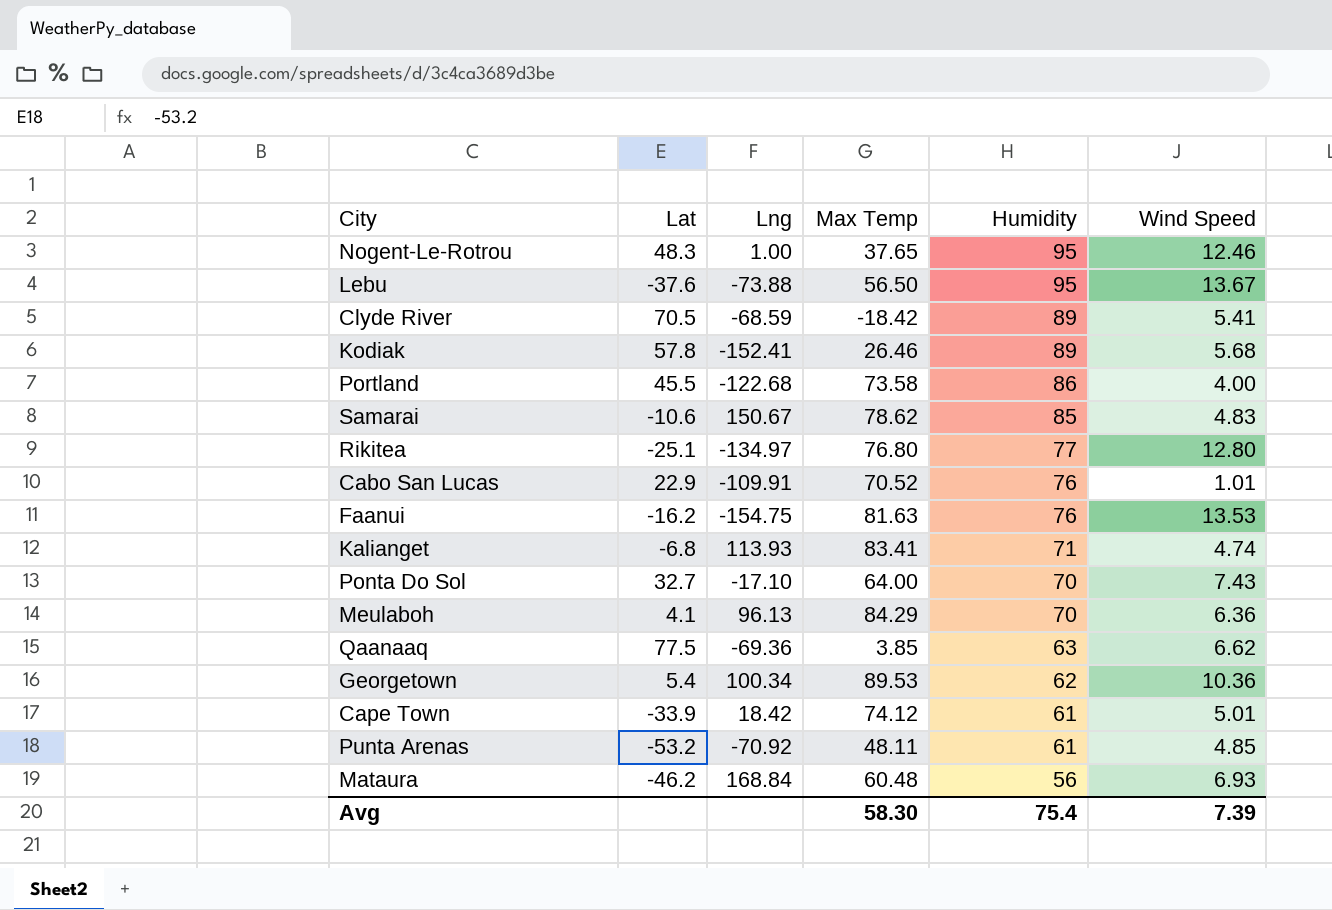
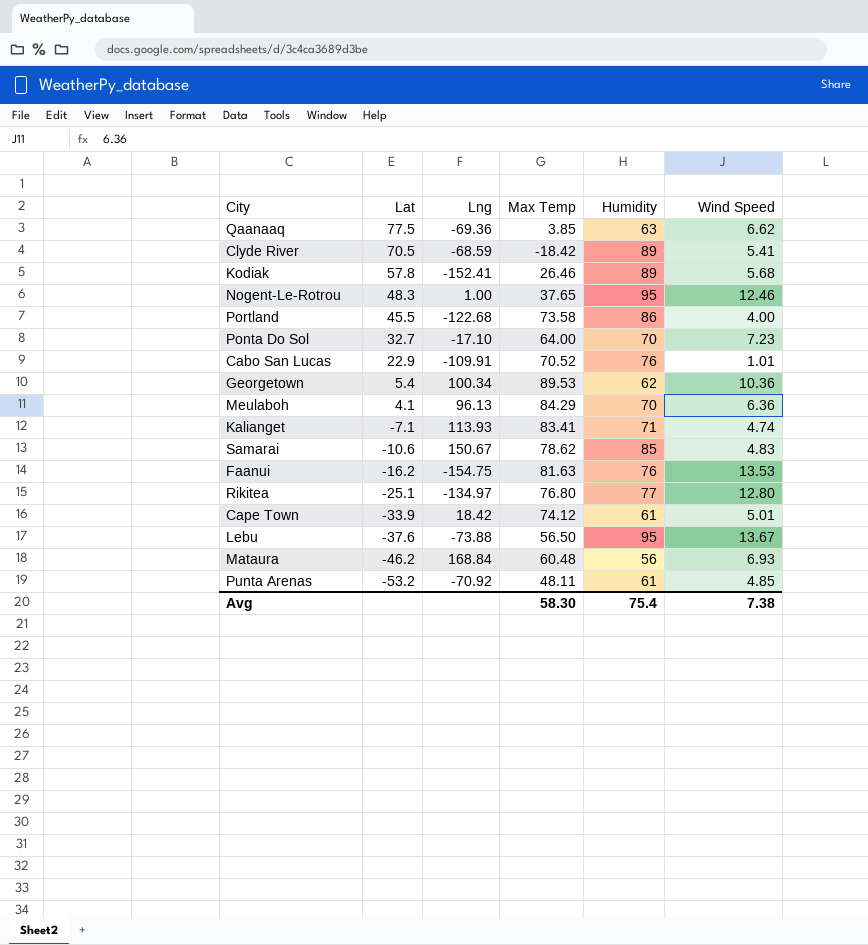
row order: Humidity descending -> Lat descending
Ponta Do Sol | Wind Speed: 7.43 -> 7.23
Kalianget | Lat: -6.8 -> -7.1
Avg | Wind Speed: 7.39 -> 7.38

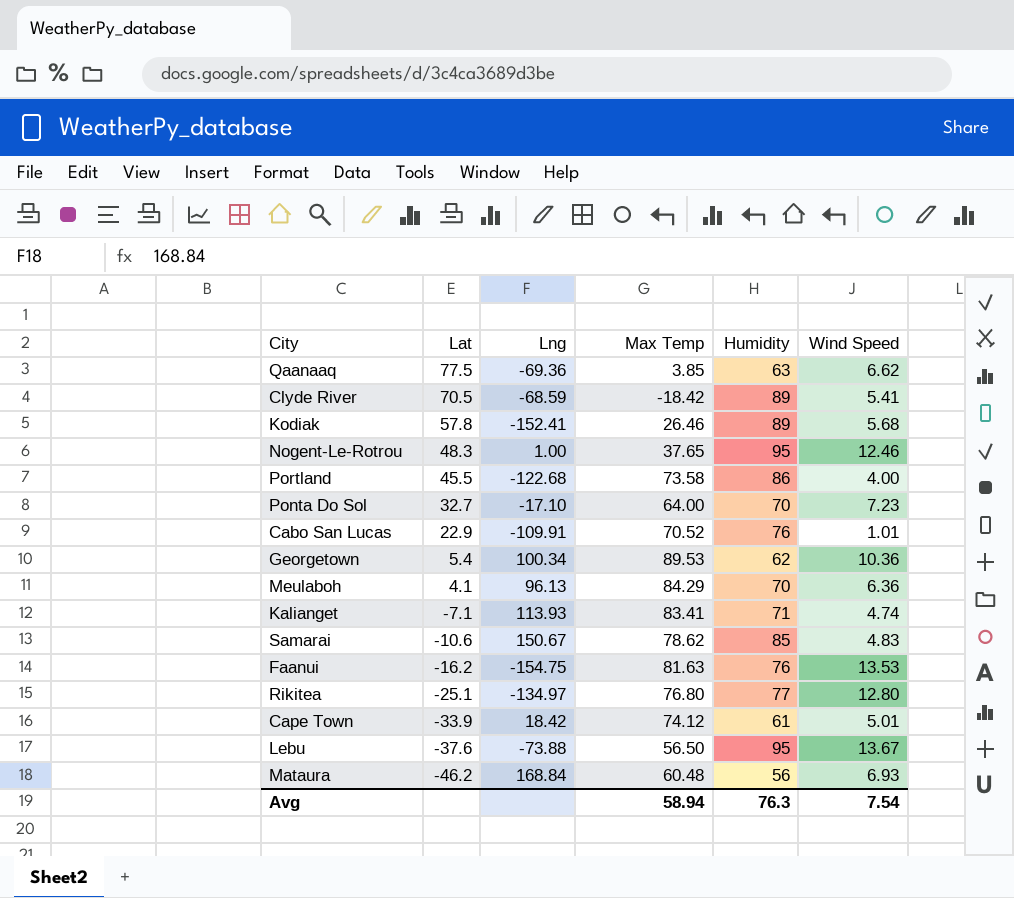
row Punta Arenas: -53.2 | -70.92 | 48.11 | 61 | 4.85 -> none
Avg | Max Temp: 58.30 -> 58.94
Avg | Humidity: 75.4 -> 76.3
Avg | Wind Speed: 7.38 -> 7.54

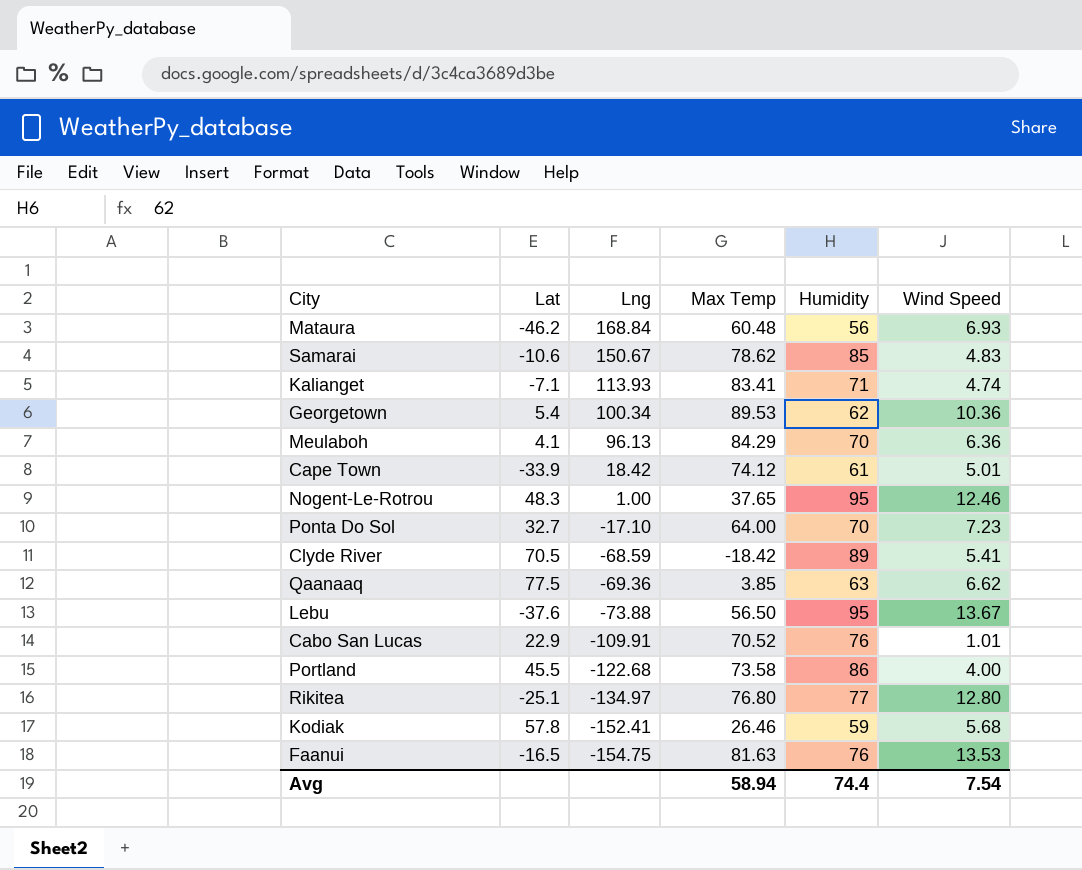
row order: Lat descending -> Lng descending
Kodiak | Humidity: 89 -> 59
Faanui | Lat: -16.2 -> -16.5
Avg | Humidity: 76.3 -> 74.4

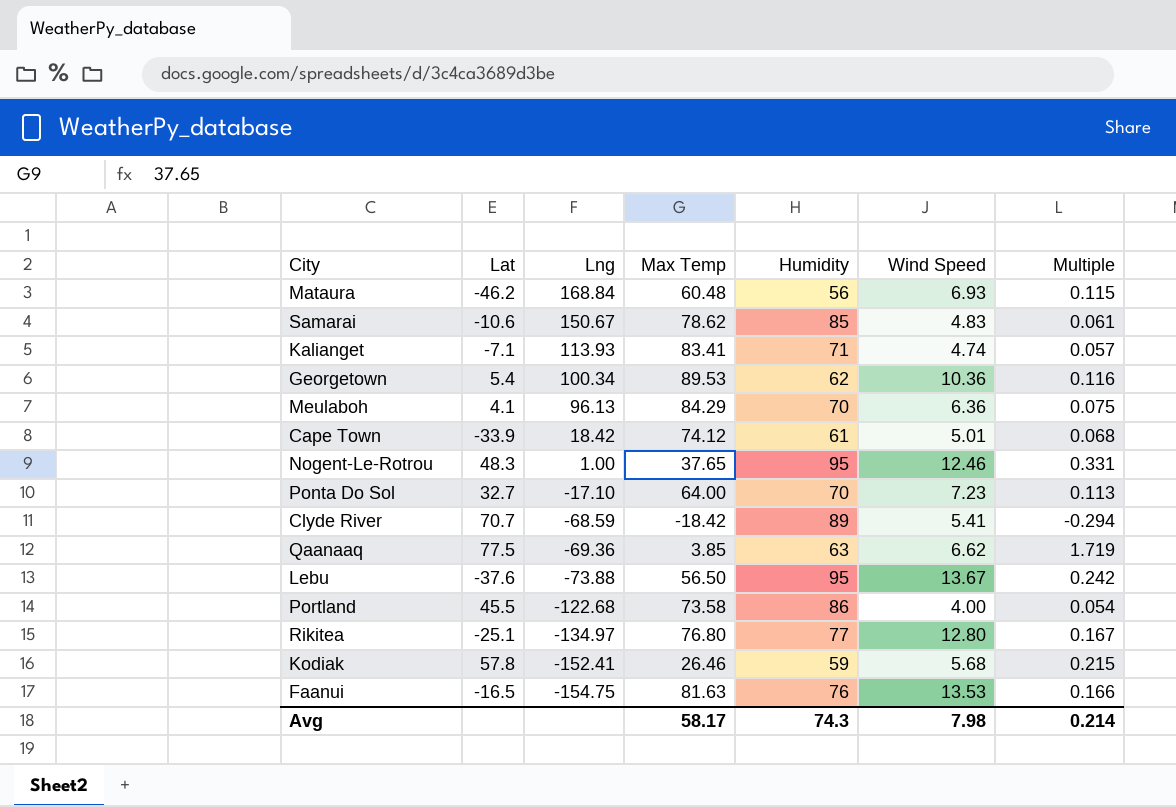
column Multiple | formula: none -> [Wind Speed] / [Max Temp]
row Cabo San Lucas: 22.9 | -109.91 | 70.52 | 76 | 1.01 -> none
Clyde River | Lat: 70.5 -> 70.7
Avg | Max Temp: 58.94 -> 58.17
Avg | Humidity: 74.4 -> 74.3
Avg | Wind Speed: 7.54 -> 7.98

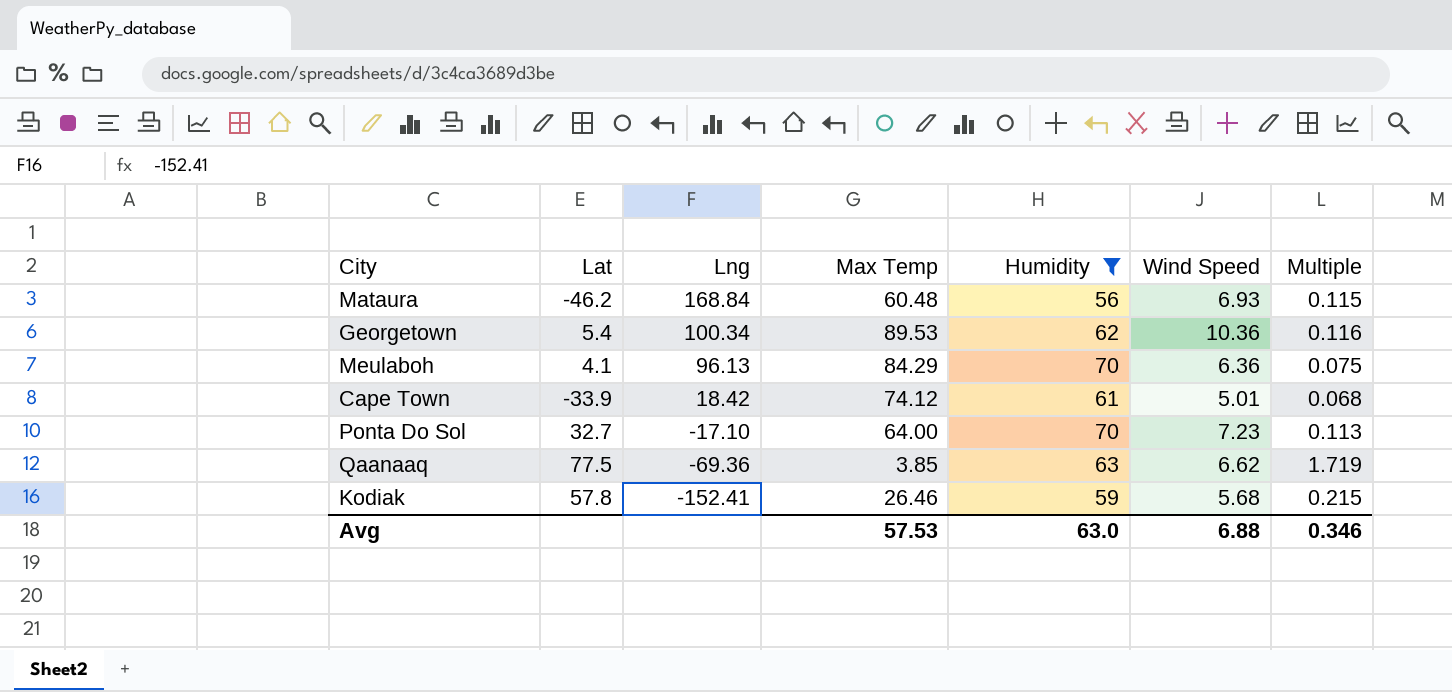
filter: none -> Humidity <= 70
Avg | Max Temp: 58.17 -> 57.53
Avg | Humidity: 74.3 -> 63.0
Avg | Wind Speed: 7.98 -> 6.88
Avg | Multiple: 0.214 -> 0.346

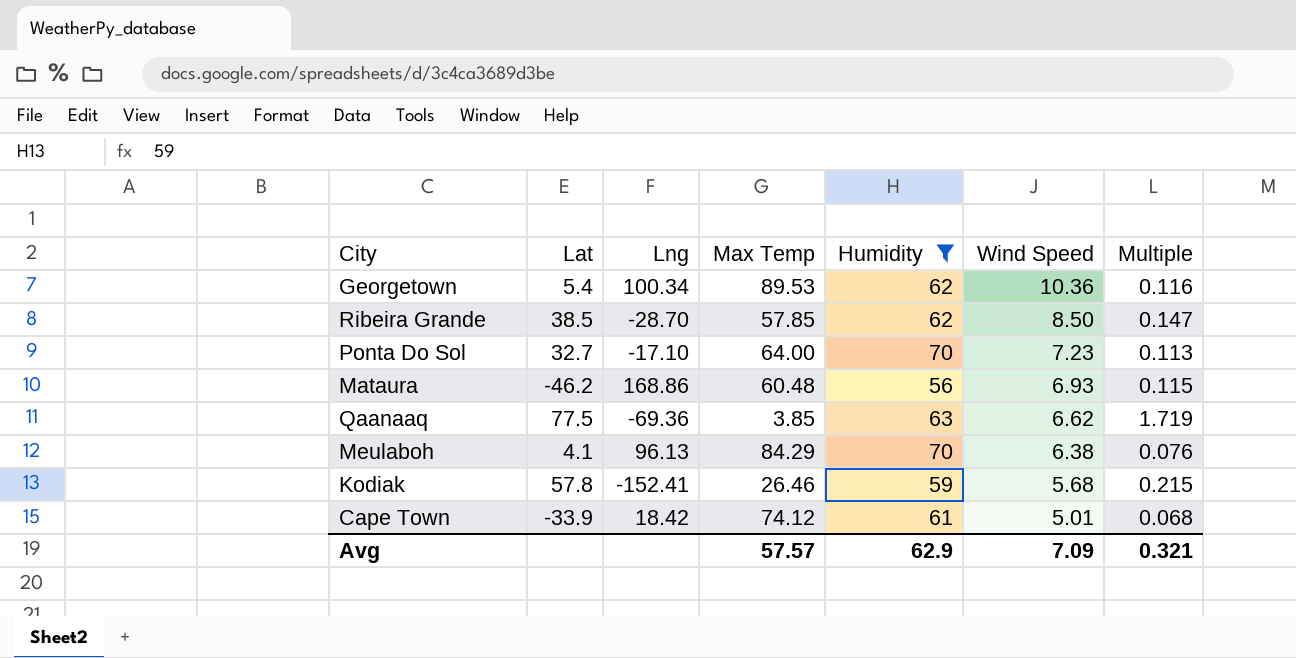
row order: Lng descending -> Wind Speed descending
row Ribeira Grande: none -> 38.5 | -28.70 | 57.85 | 62 | 8.50 | 0.147
Mataura | Lng: 168.84 -> 168.86
Meulaboh | Wind Speed: 6.36 -> 6.38
Meulaboh | Multiple: 0.075 -> 0.076
Avg | Max Temp: 57.53 -> 57.57
Avg | Humidity: 63.0 -> 62.9
Avg | Wind Speed: 6.88 -> 7.09
Avg | Multiple: 0.346 -> 0.321

